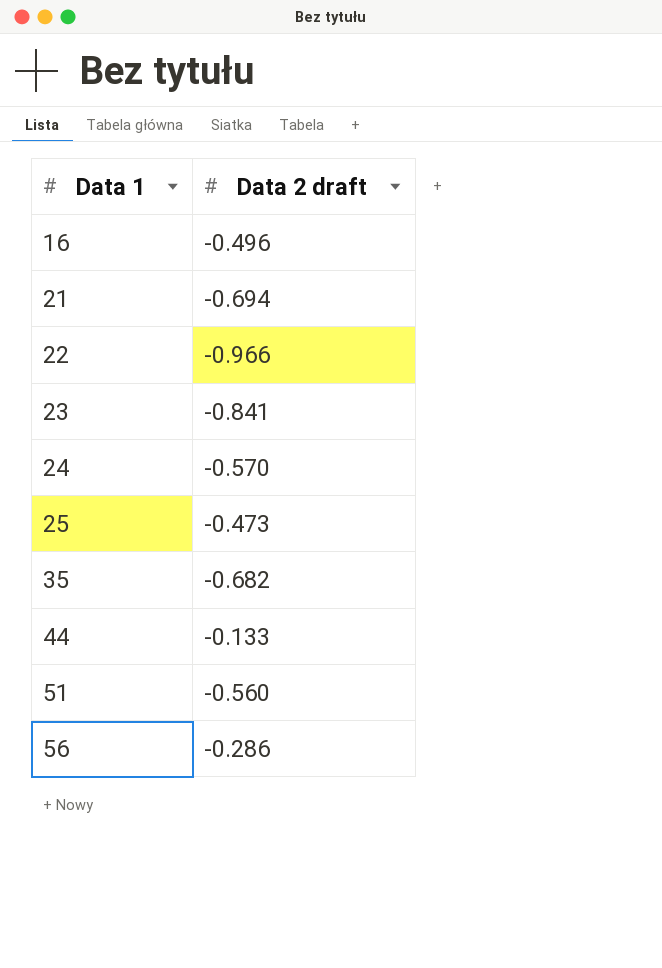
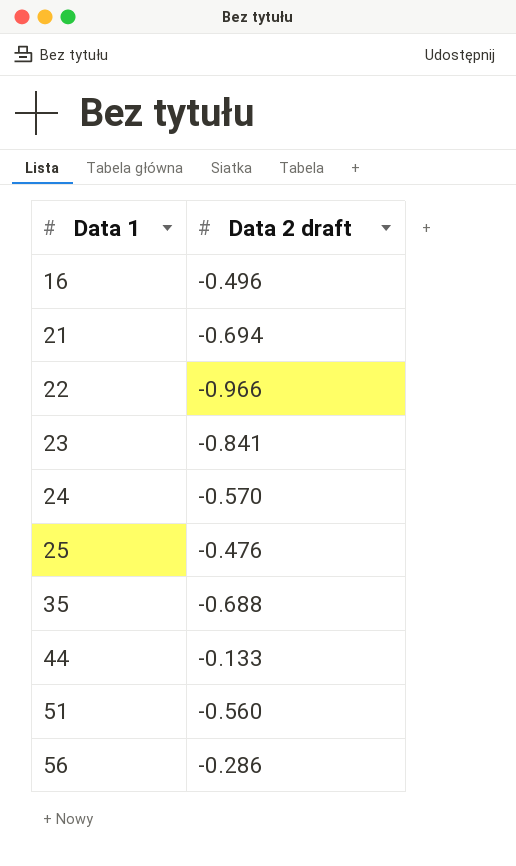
25 | Data 2 draft: -0.473 -> -0.476
35 | Data 2 draft: -0.682 -> -0.688

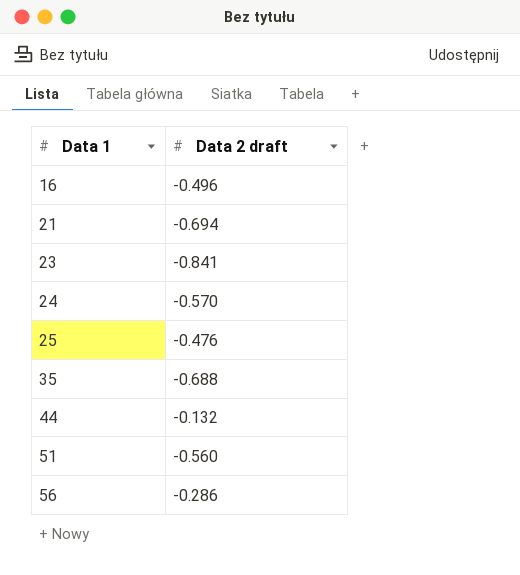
row 22: -0.966 -> none
44 | Data 2 draft: -0.133 -> -0.132

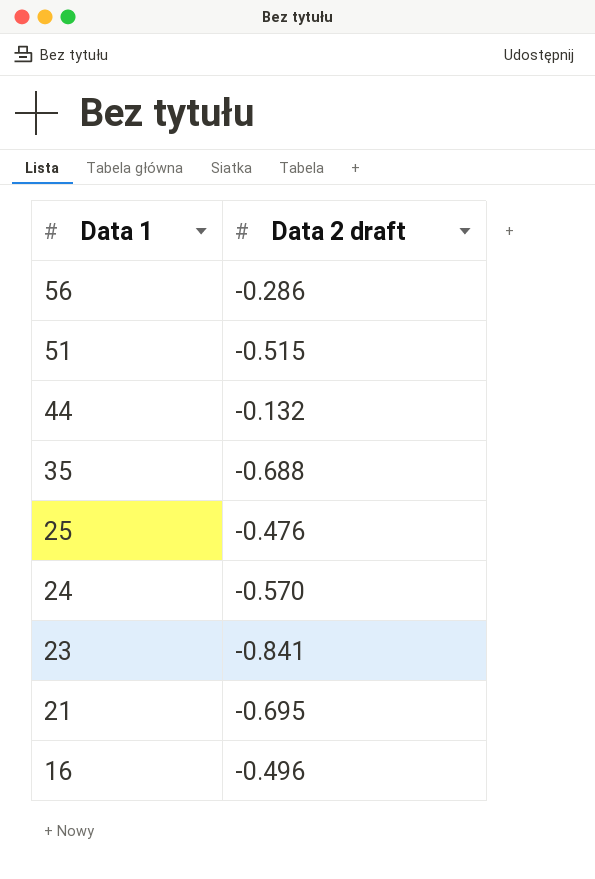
row order: Data 1 ascending -> Data 1 descending
51 | Data 2 draft: -0.560 -> -0.515
21 | Data 2 draft: -0.694 -> -0.695

